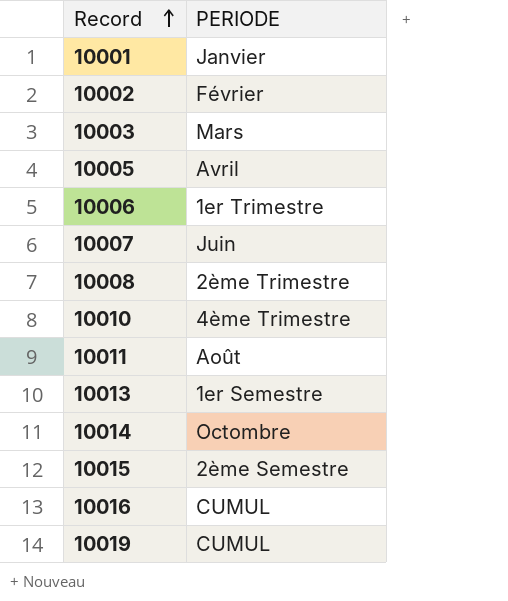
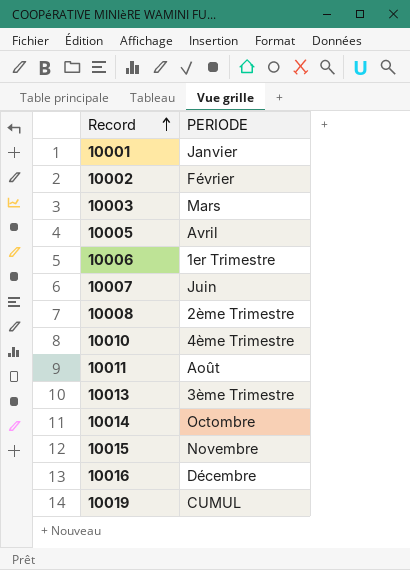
10013 | PERIODE: 1er Semestre -> 3ème Trimestre
10015 | PERIODE: 2ème Semestre -> Novembre
10016 | PERIODE: CUMUL -> Décembre

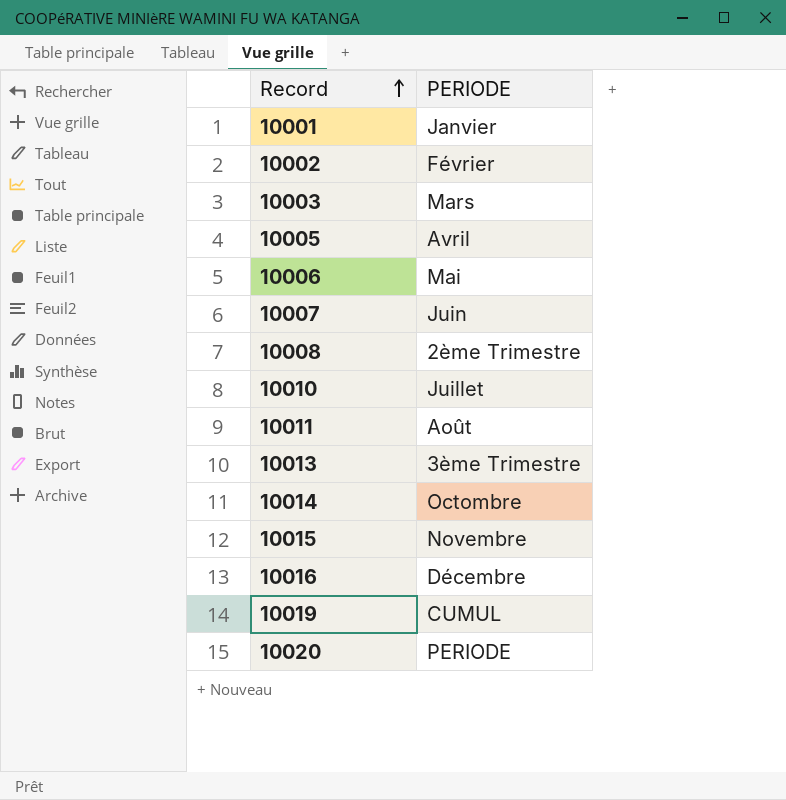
10006 | PERIODE: 1er Trimestre -> Mai
10010 | PERIODE: 4ème Trimestre -> Juillet
row 10020: none -> PERIODE

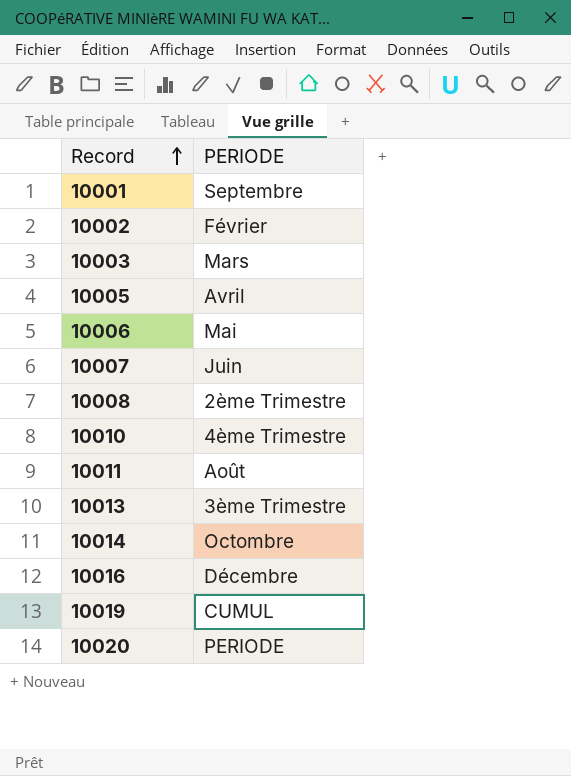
row 10015: Novembre -> none
10001 | PERIODE: Janvier -> Septembre
10010 | PERIODE: Juillet -> 4ème Trimestre

